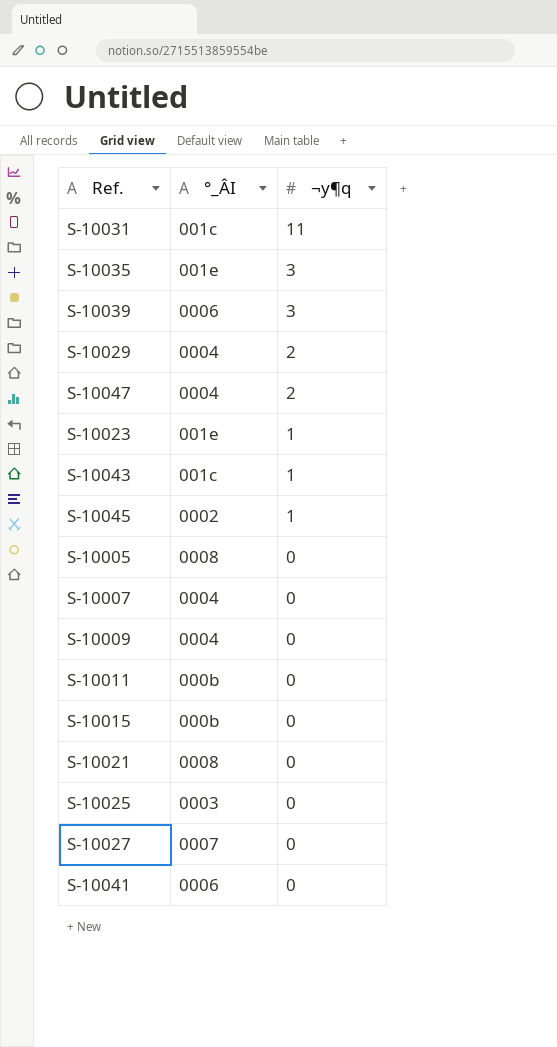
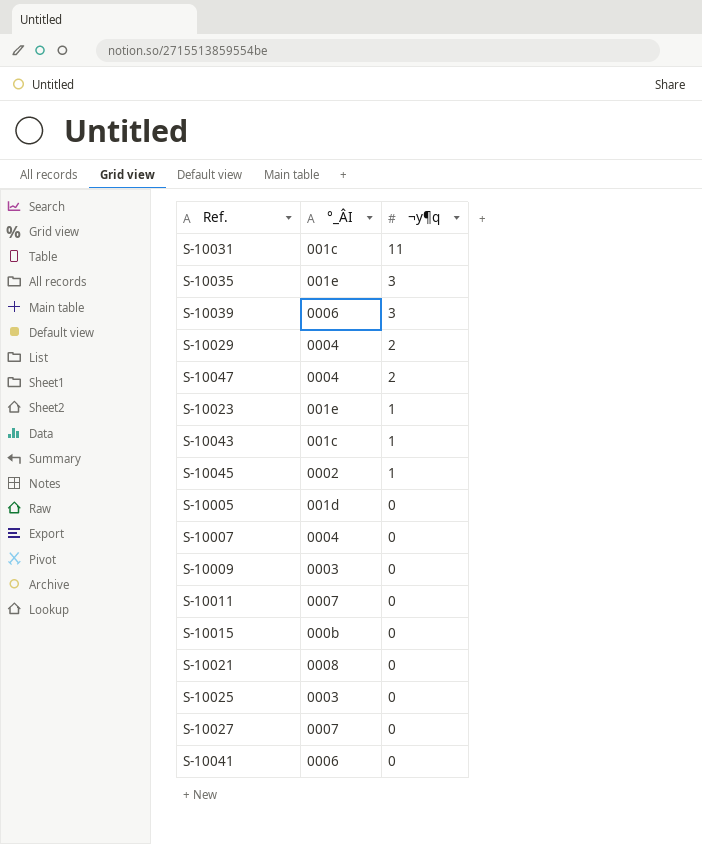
S-10005 | °_ÂI: 0008 -> 001d
S-10009 | °_ÂI: 0004 -> 0003
S-10011 | °_ÂI: 000b -> 0007

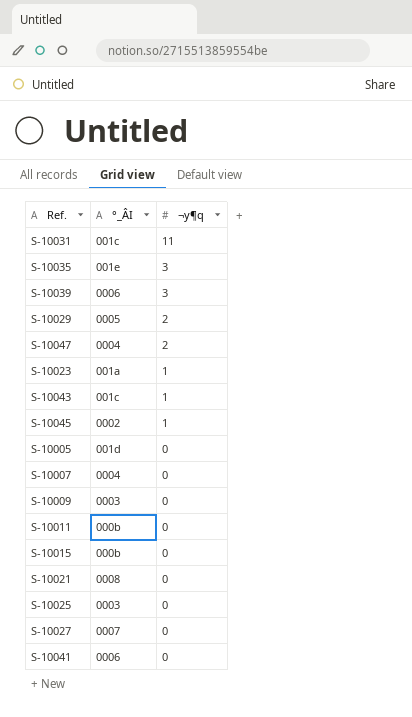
S-10029 | °_ÂI: 0004 -> 0005
S-10023 | °_ÂI: 001e -> 001a
S-10011 | °_ÂI: 0007 -> 000b

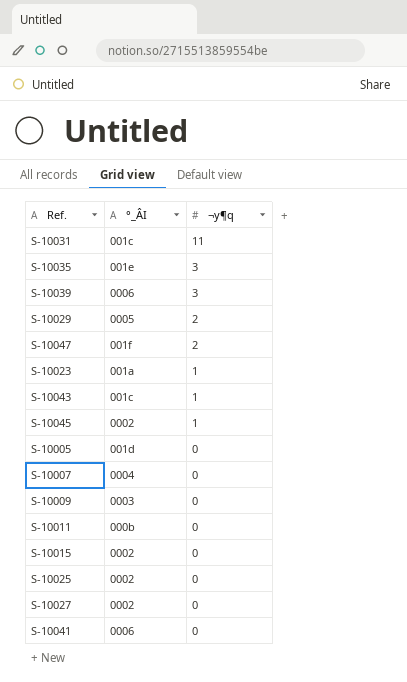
row S-10021: 0008 | 0 -> none
S-10047 | °_ÂI: 0004 -> 001f
S-10015 | °_ÂI: 000b -> 0002
S-10025 | °_ÂI: 0003 -> 0002
S-10027 | °_ÂI: 0007 -> 0002

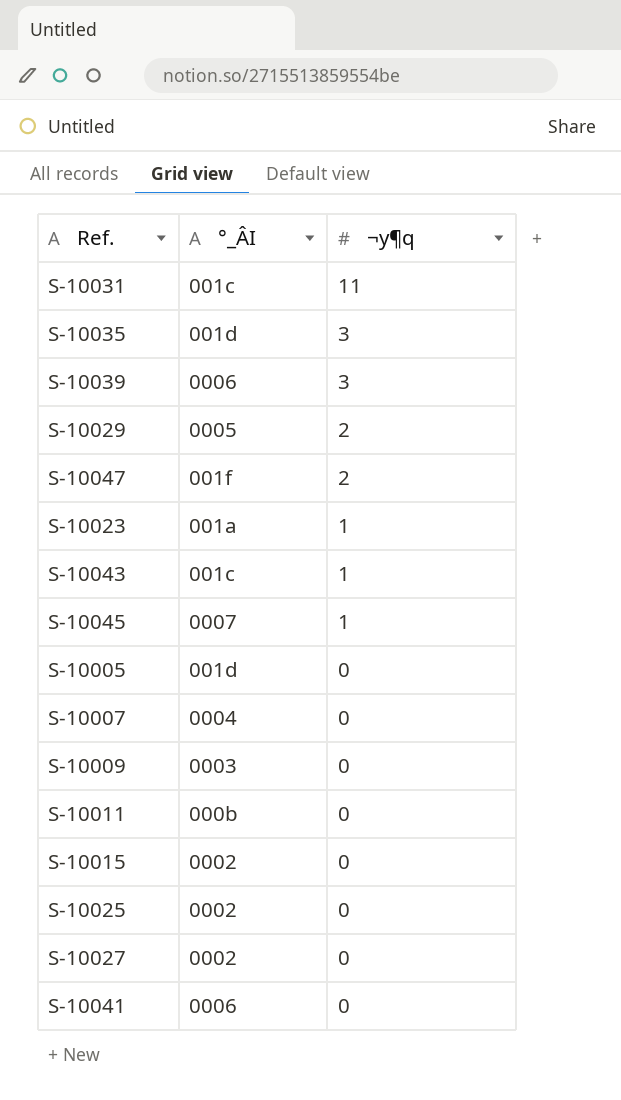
S-10035 | °_ÂI: 001e -> 001d
S-10045 | °_ÂI: 0002 -> 0007

